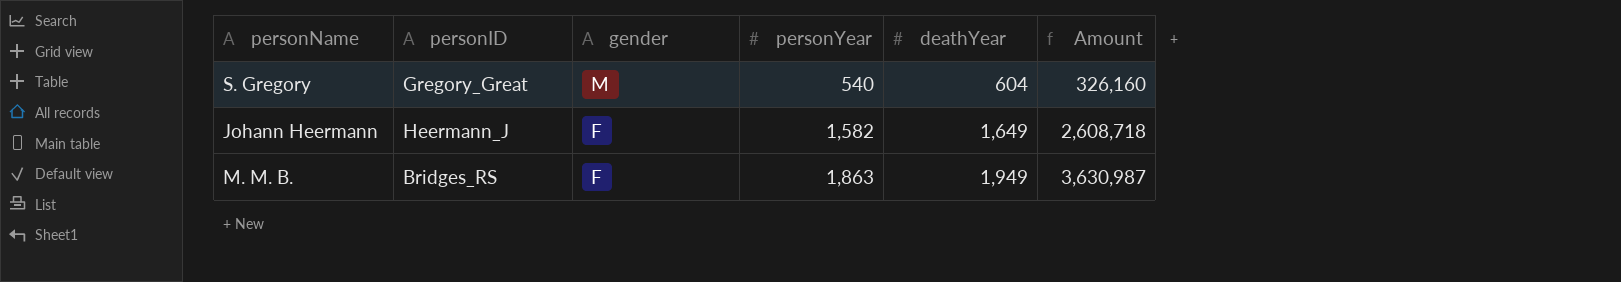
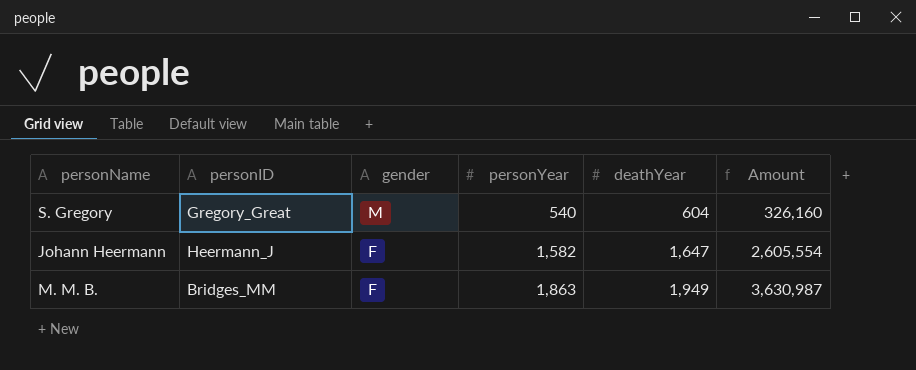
Johann Heermann | deathYear: 1,649 -> 1,647
Johann Heermann | Amount: 2,608,718 -> 2,605,554
M. M. B. | personID: Bridges_RS -> Bridges_MM

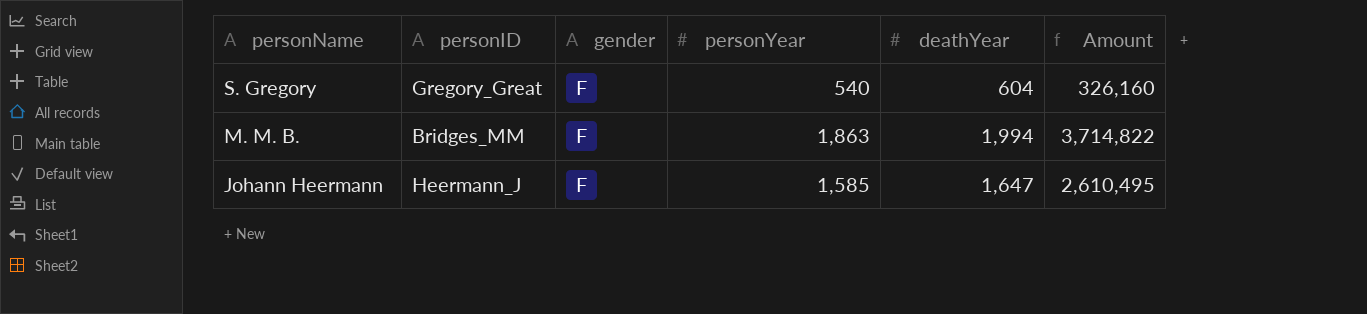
row order: gender descending -> personName descending
S. Gregory | gender: M -> F
M. M. B. | deathYear: 1,949 -> 1,994
M. M. B. | Amount: 3,630,987 -> 3,714,822
Johann Heermann | personYear: 1,582 -> 1,585
Johann Heermann | Amount: 2,605,554 -> 2,610,495

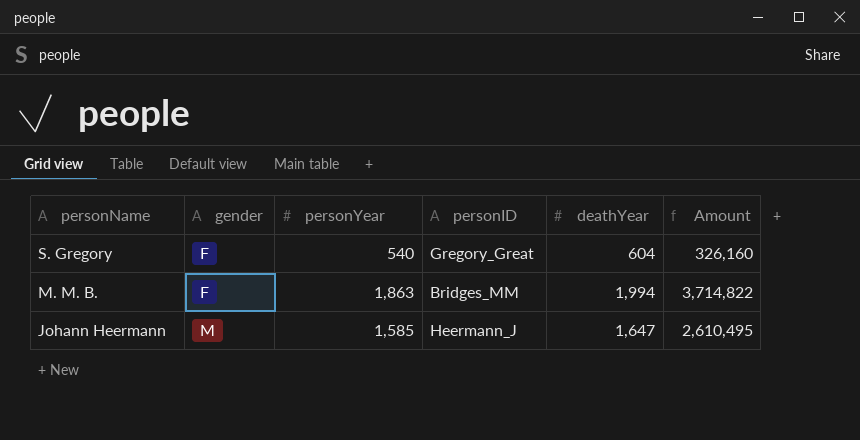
column personID | position: 2 -> 4
Johann Heermann | gender: F -> M

